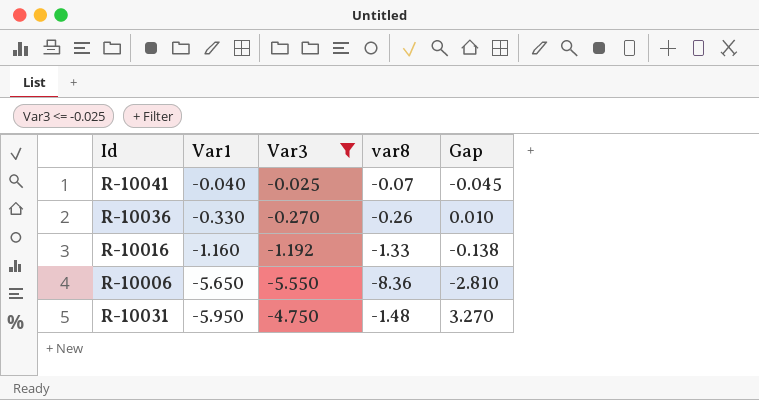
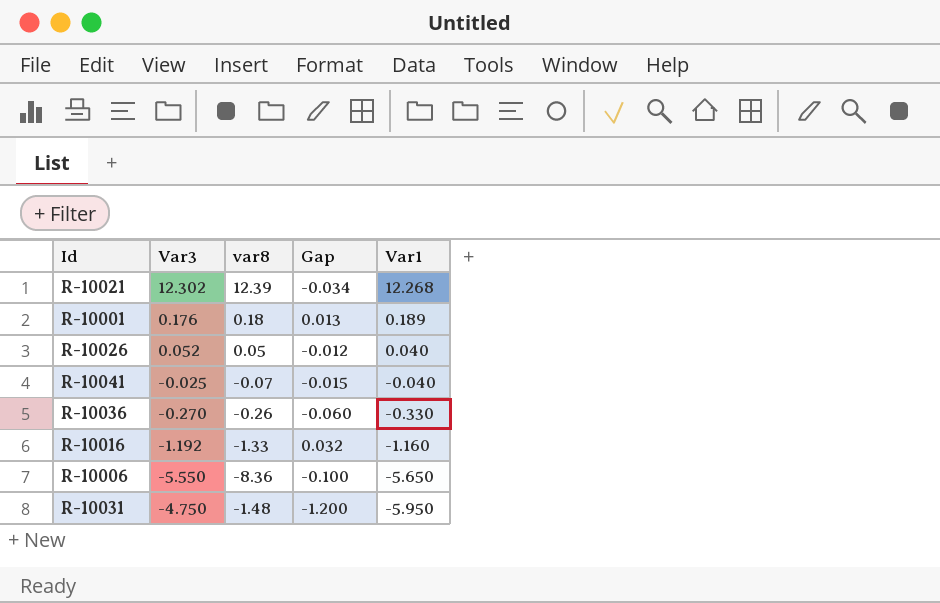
filter: Var3 <= -0.025 -> none
column Gap | formula: [var8] - [Var3] -> [Var1] - [Var3]
column Var1 | position: 2 -> 5

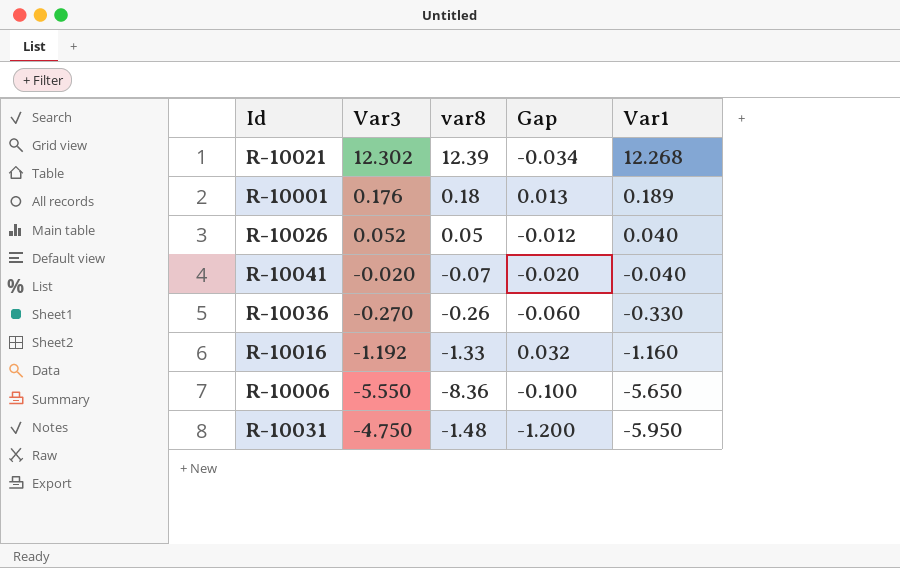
R-10041 | Var3: -0.025 -> -0.020
R-10041 | Gap: -0.015 -> -0.020

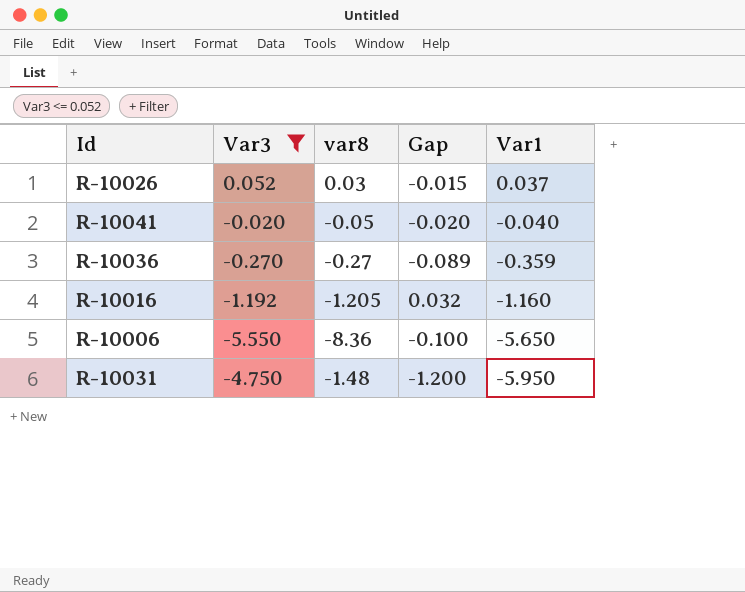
filter: none -> Var3 <= 0.052
R-10026 | var8: 0.05 -> 0.03
R-10026 | Gap: -0.012 -> -0.015
R-10026 | Var1: 0.040 -> 0.037
R-10041 | var8: -0.07 -> -0.05
R-10036 | var8: -0.26 -> -0.27
R-10036 | Gap: -0.060 -> -0.089
R-10036 | Var1: -0.330 -> -0.359
R-10016 | var8: -1.33 -> -1.205

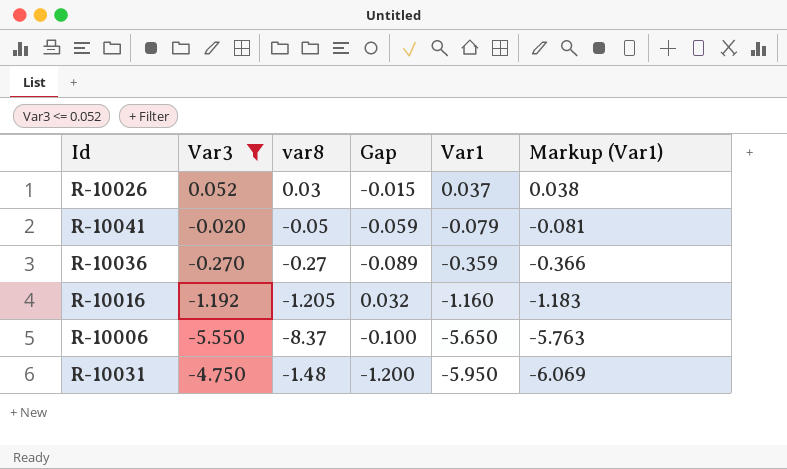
column Markup (Var1) | formula: none -> [Var1] * 1.02
R-10041 | Gap: -0.020 -> -0.059
R-10041 | Var1: -0.040 -> -0.079
R-10006 | var8: -8.36 -> -8.37

